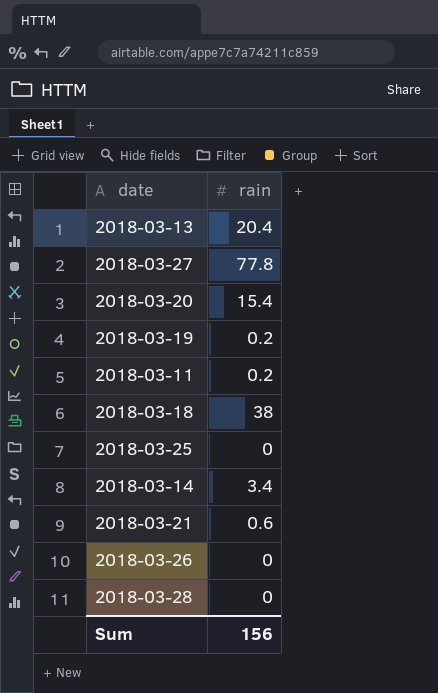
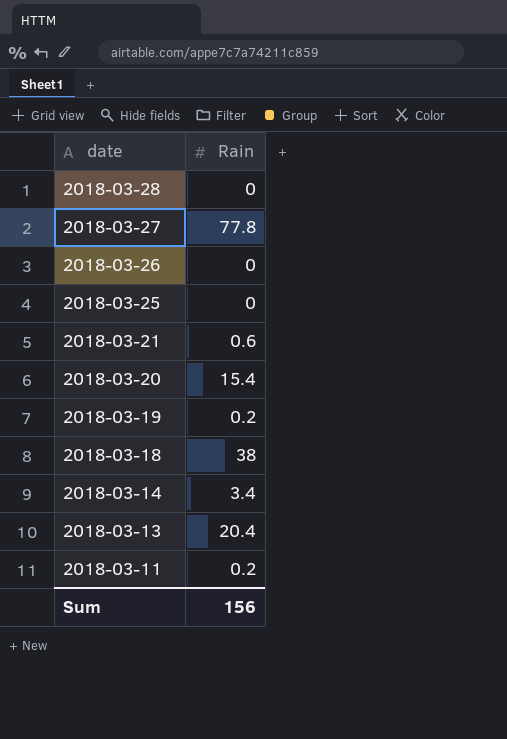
row order: none -> date descending
column name: rain -> Rain

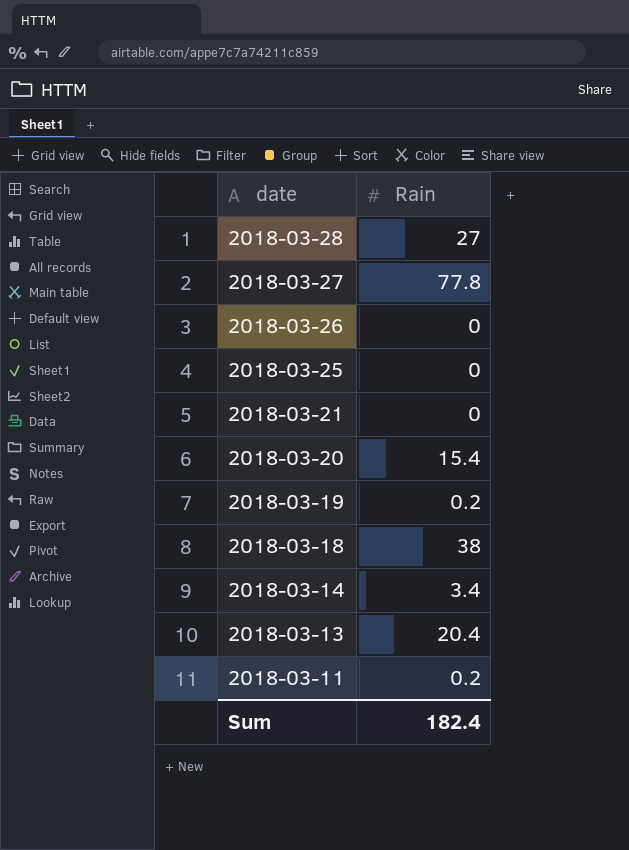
2018-03-28 | Rain: 0 -> 27
2018-03-21 | Rain: 0.6 -> 0
Sum | Rain: 156 -> 182.4

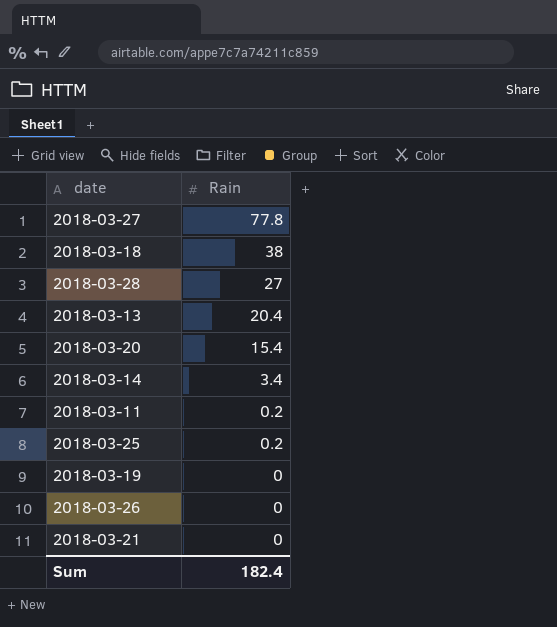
row order: date descending -> Rain descending
2018-03-25 | Rain: 0 -> 0.2
2018-03-19 | Rain: 0.2 -> 0

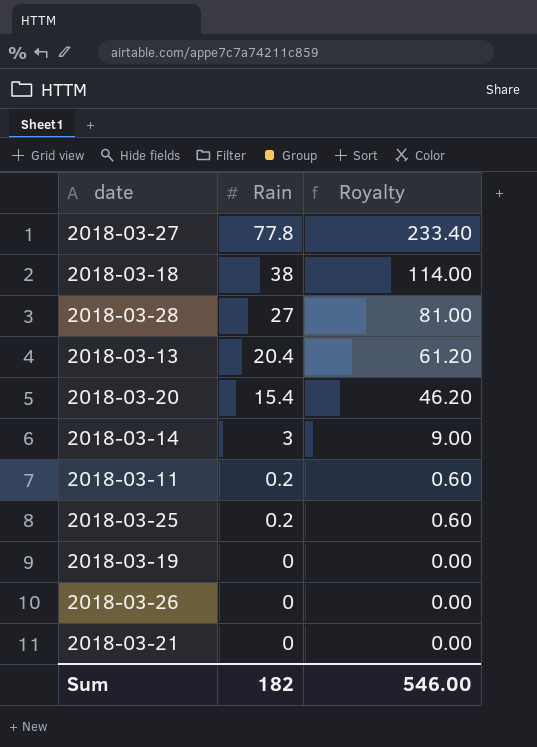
column Royalty | formula: none -> [Rain] * 3
2018-03-14 | Rain: 3.4 -> 3
Sum | Rain: 182.4 -> 182

